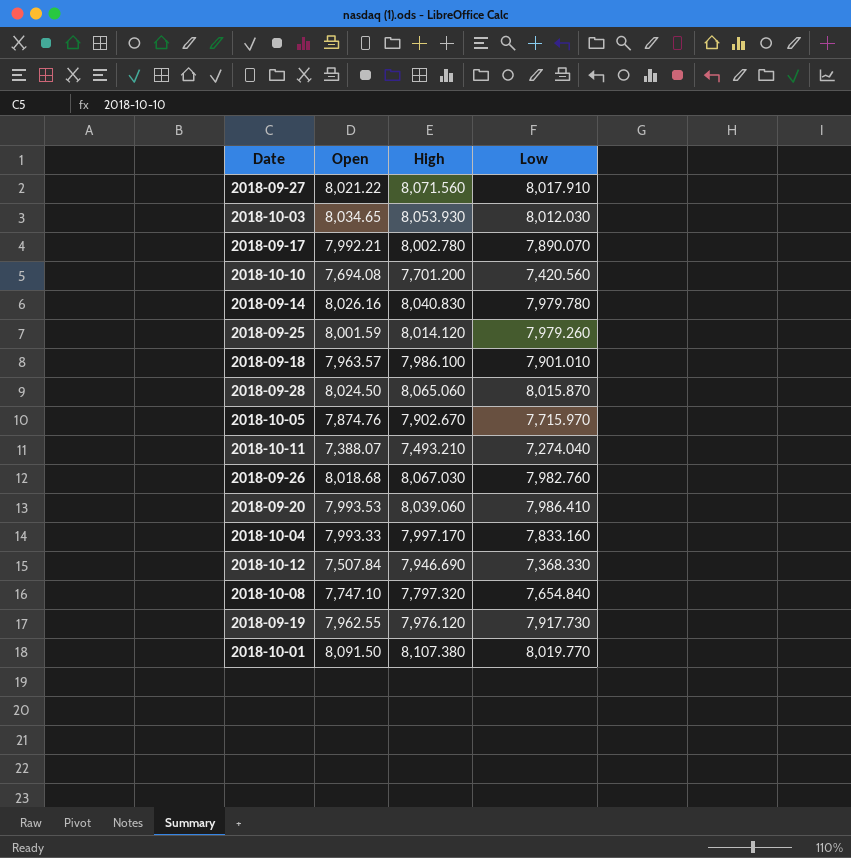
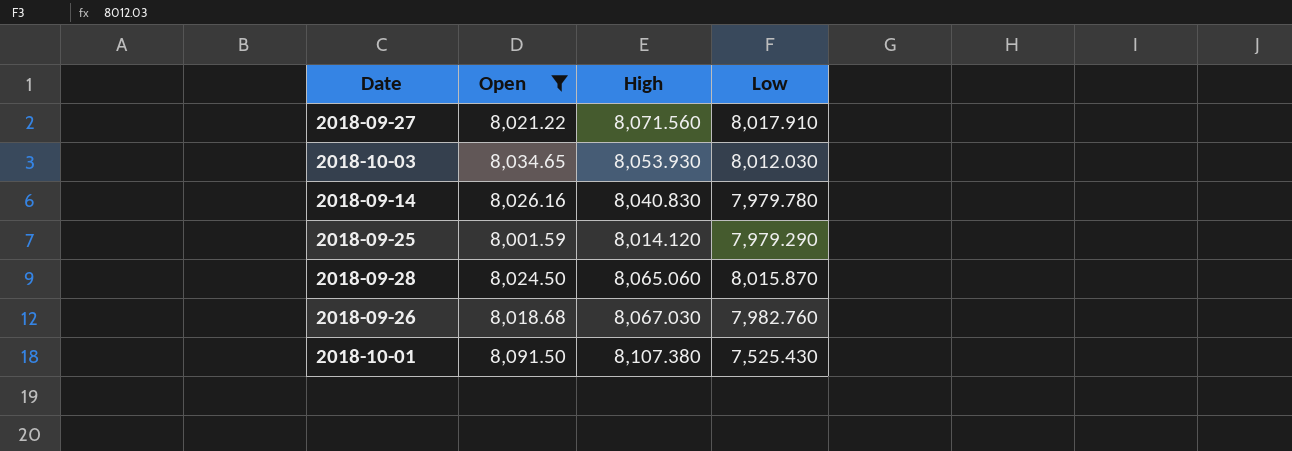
filter: none -> Open >= 8,001.59
2018-09-25 | Low: 7,979.260 -> 7,979.290
2018-10-01 | Low: 8,019.770 -> 7,525.430

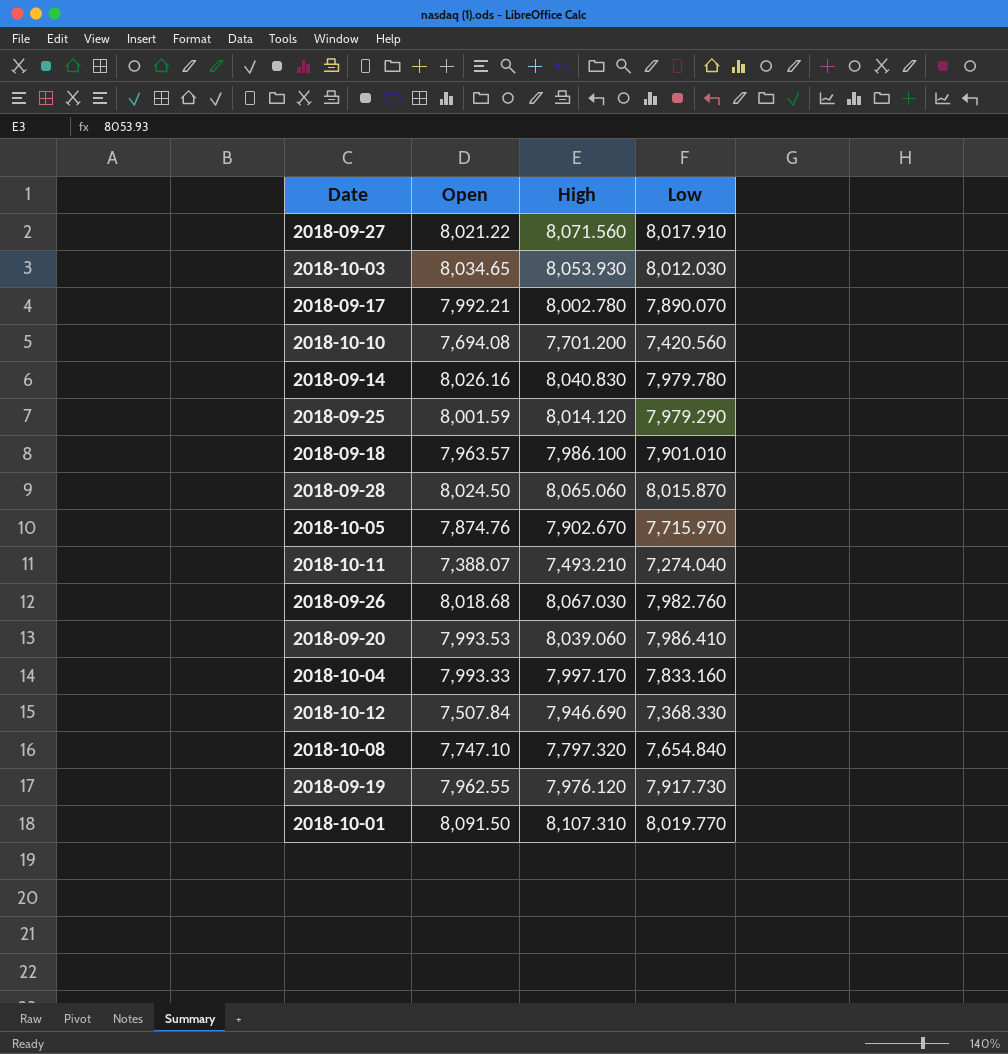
filter: Open >= 8,001.59 -> none
2018-10-01 | High: 8,107.380 -> 8,107.310
2018-10-01 | Low: 7,525.430 -> 8,019.770

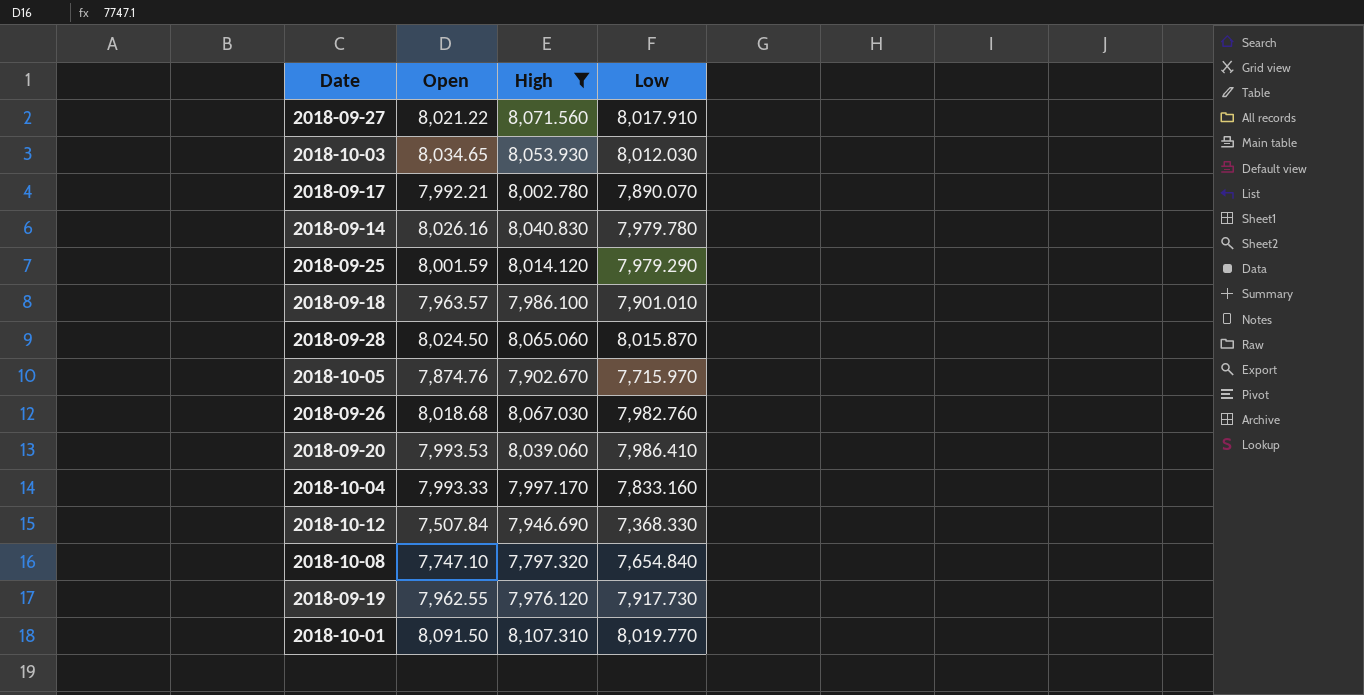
filter: none -> High >= 7,797.320

